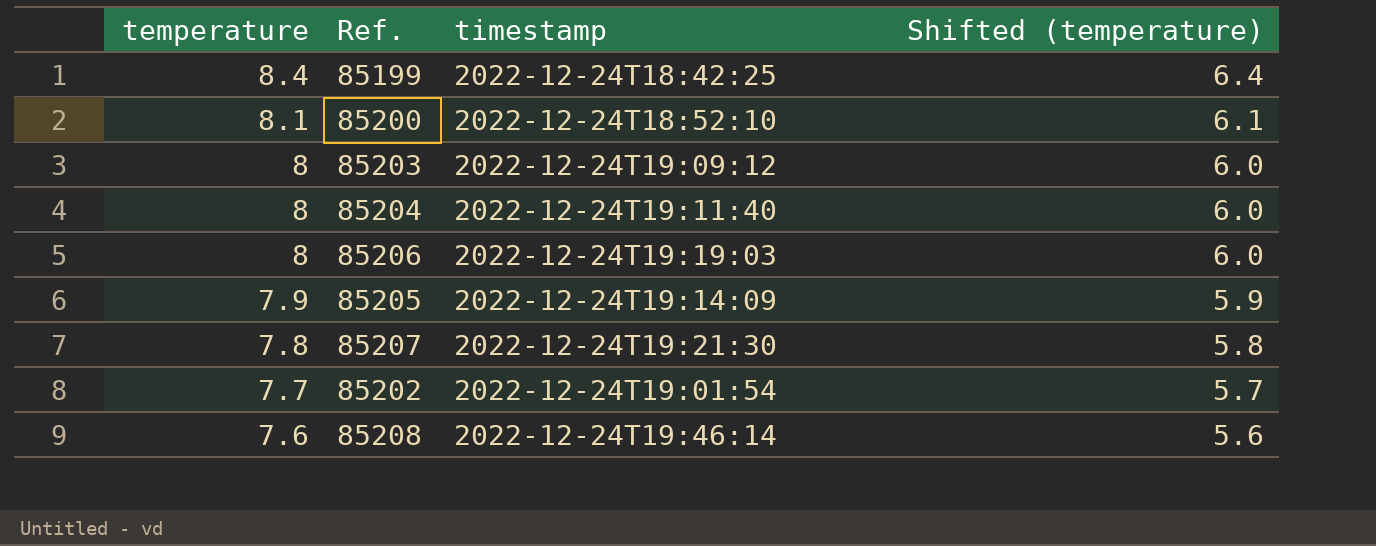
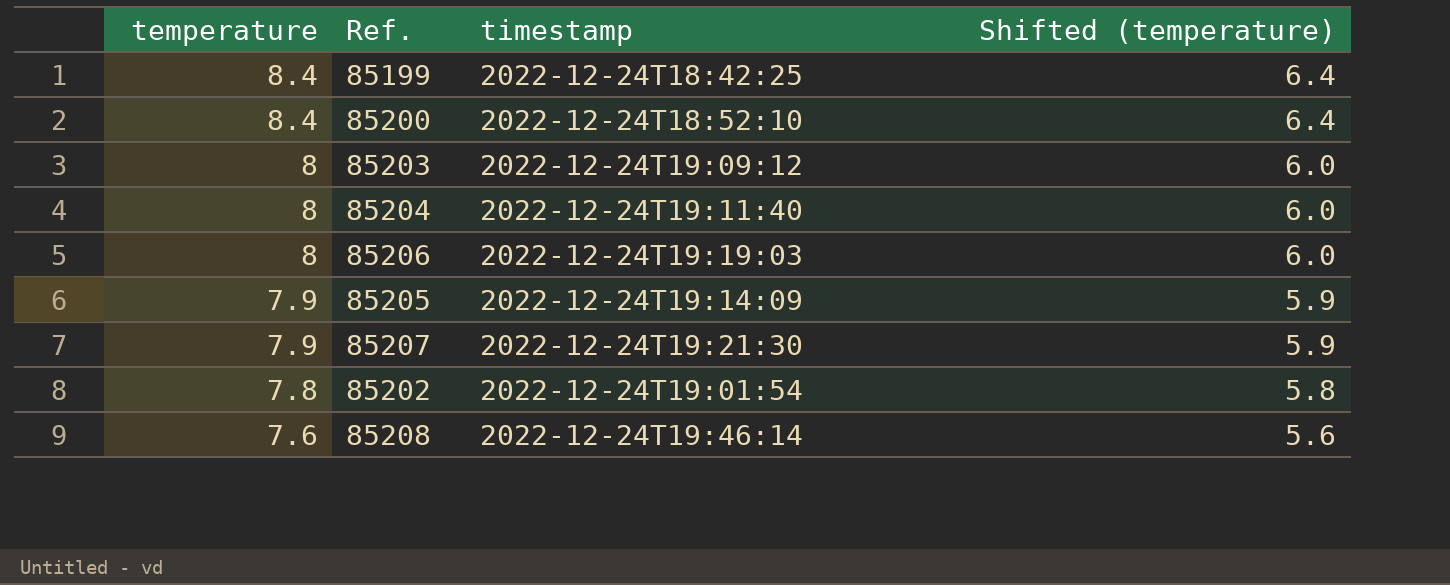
85200 | temperature: 8.1 -> 8.4
85200 | Shifted (temperature): 6.1 -> 6.4
85207 | temperature: 7.8 -> 7.9
85207 | Shifted (temperature): 5.8 -> 5.9
85202 | temperature: 7.7 -> 7.8
85202 | Shifted (temperature): 5.7 -> 5.8

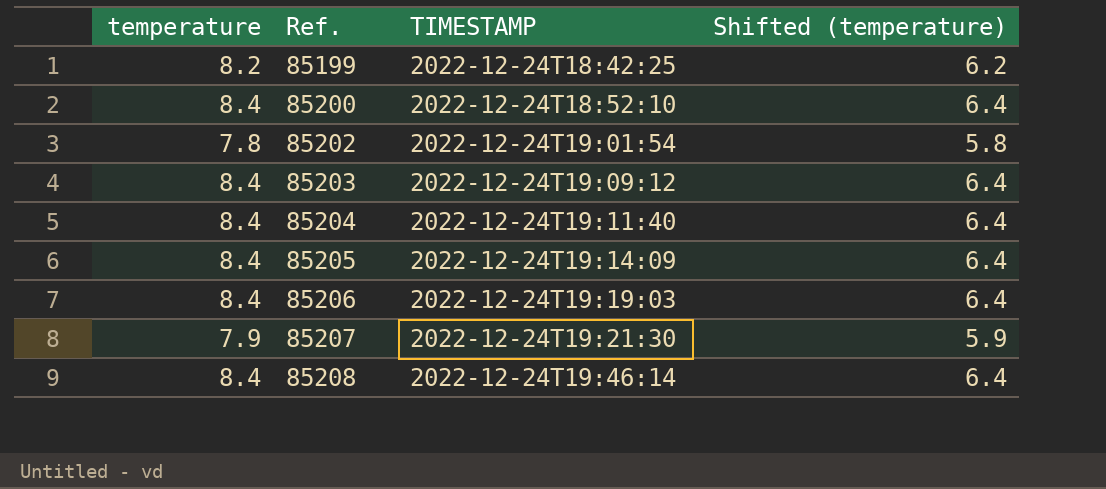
row order: temperature descending -> Ref. ascending
column name: timestamp -> TIMESTAMP
85199 | temperature: 8.4 -> 8.2
85199 | Shifted (temperature): 6.4 -> 6.2
85203 | temperature: 8 -> 8.4
85203 | Shifted (temperature): 6.0 -> 6.4
85204 | temperature: 8 -> 8.4
85204 | Shifted (temperature): 6.0 -> 6.4
85205 | temperature: 7.9 -> 8.4
85205 | Shifted (temperature): 5.9 -> 6.4
85206 | temperature: 8 -> 8.4
85206 | Shifted (temperature): 6.0 -> 6.4
85208 | temperature: 7.6 -> 8.4
85208 | Shifted (temperature): 5.6 -> 6.4

